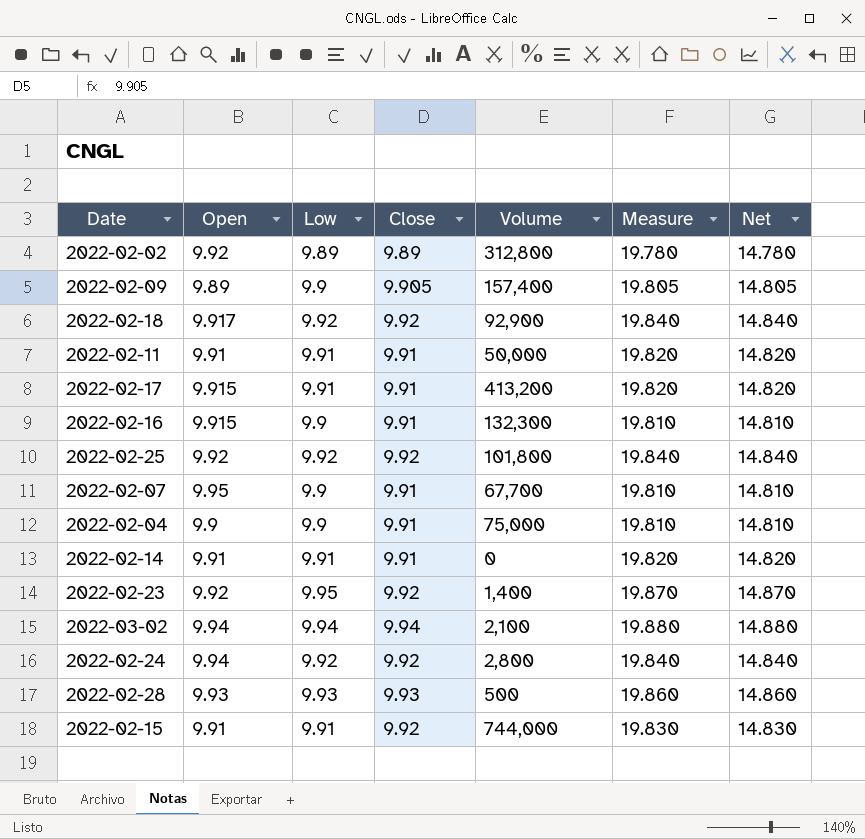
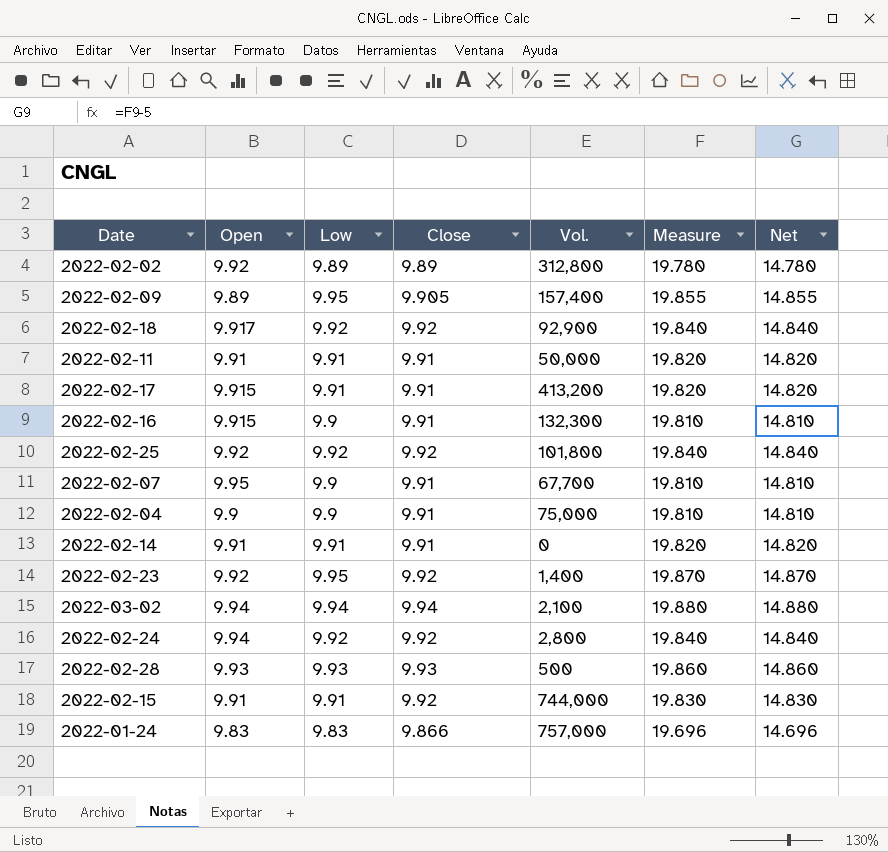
column name: Volume -> Vol.
2022-02-09 | Low: 9.9 -> 9.95
2022-02-09 | Measure: 19.805 -> 19.855
2022-02-09 | Net: 14.805 -> 14.855
row 2022-01-24: none -> 9.83 | 9.83 | 9.866 | 757,000 | 19.696 | 14.696

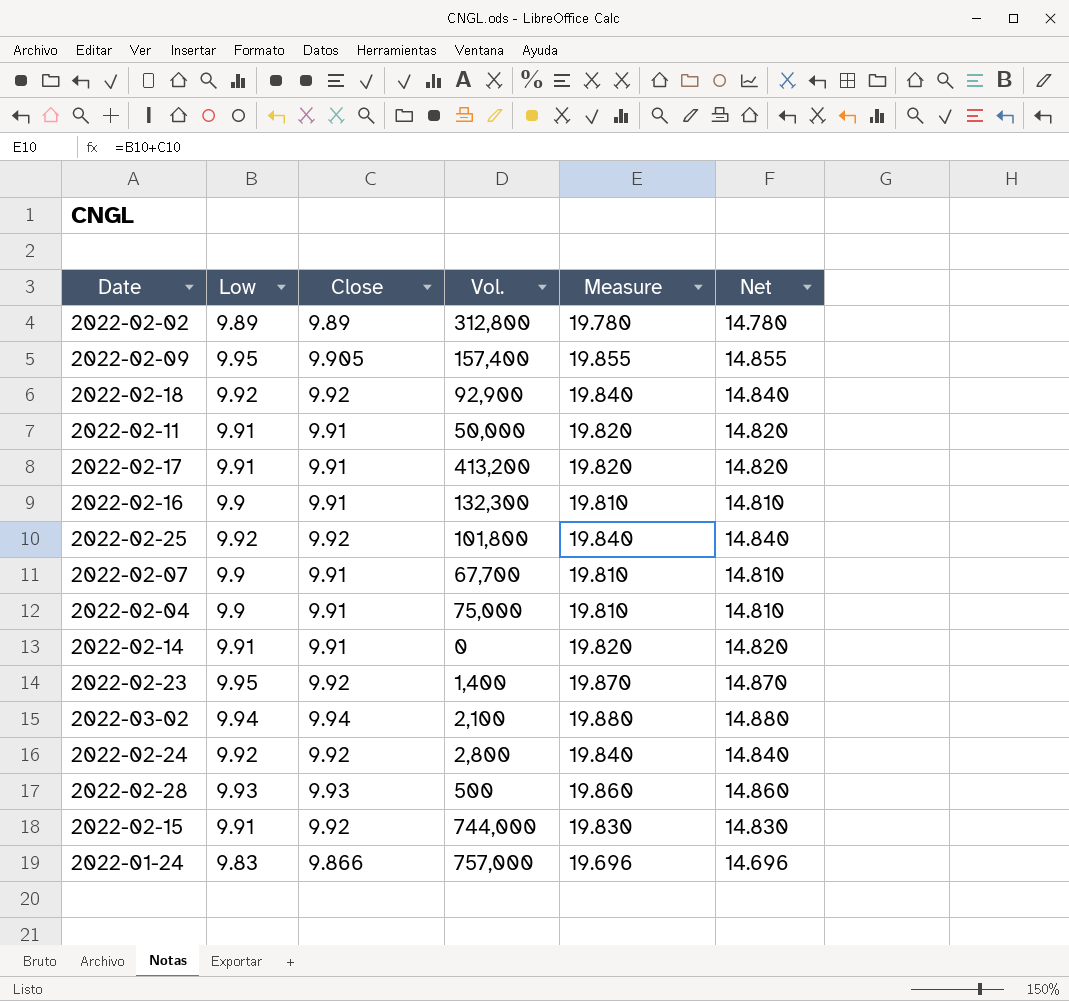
column Open | position: 2 -> none

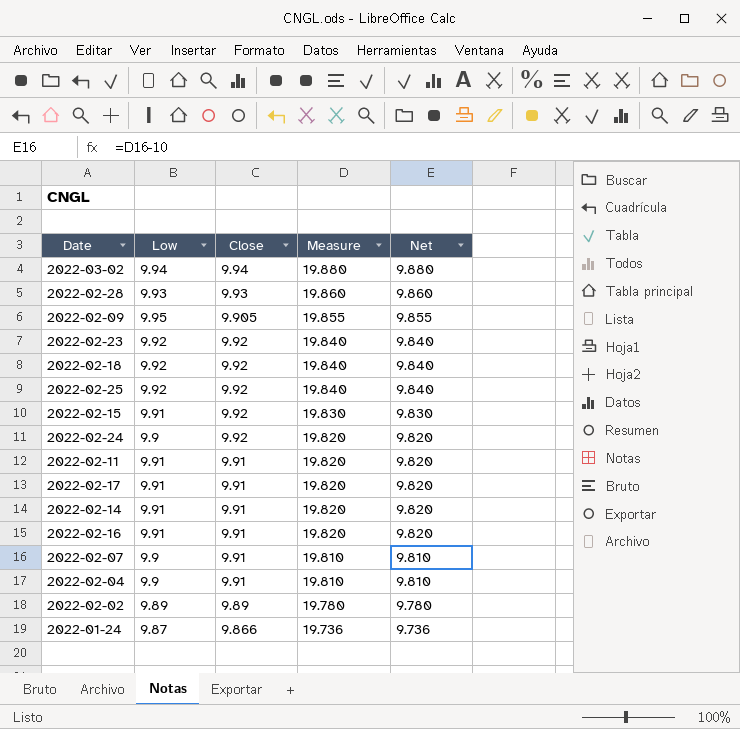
row order: none -> Measure descending
column Vol. | position: 4 -> none
column Net | formula: [Measure] - 5 -> [Measure] - 10
2022-02-23 | Low: 9.95 -> 9.92
2022-02-23 | Measure: 19.870 -> 19.840
2022-02-24 | Low: 9.92 -> 9.9
2022-02-24 | Measure: 19.840 -> 19.820
2022-02-16 | Low: 9.9 -> 9.91
2022-02-16 | Measure: 19.810 -> 19.820
2022-01-24 | Low: 9.83 -> 9.87
2022-01-24 | Measure: 19.696 -> 19.736

